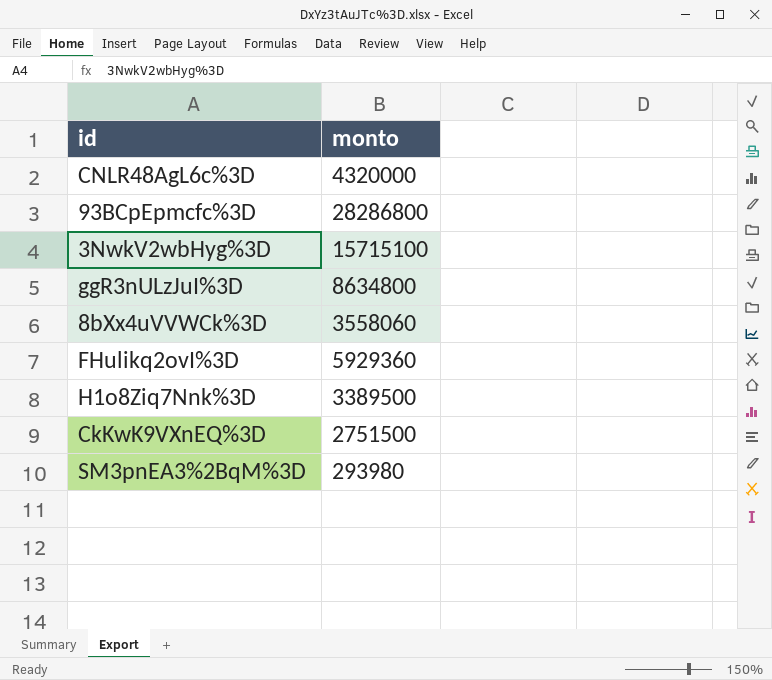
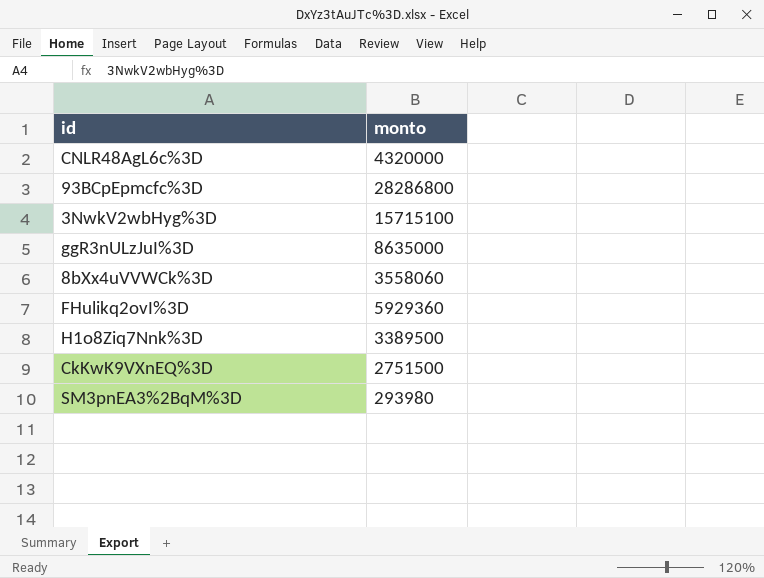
ggR3nULzJuI%3D | monto: 8634800 -> 8635000

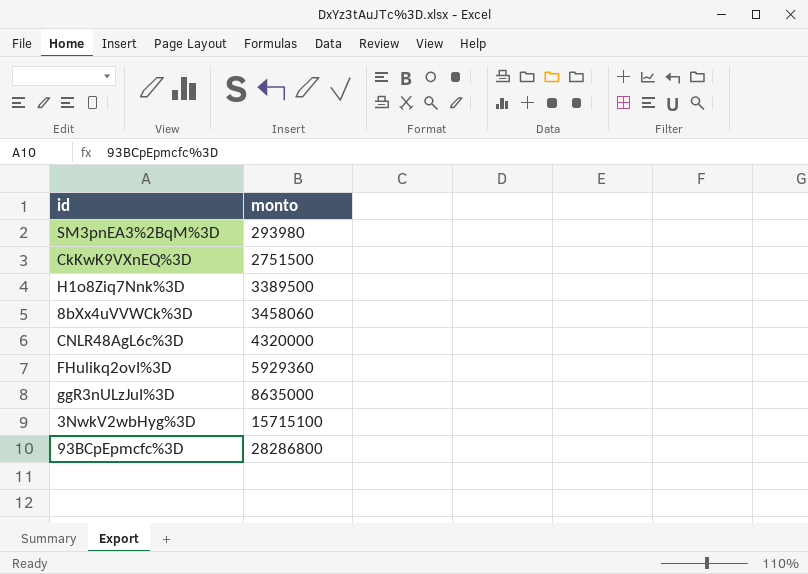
row order: none -> monto ascending
8bXx4uVVWCk%3D | monto: 3558060 -> 3458060

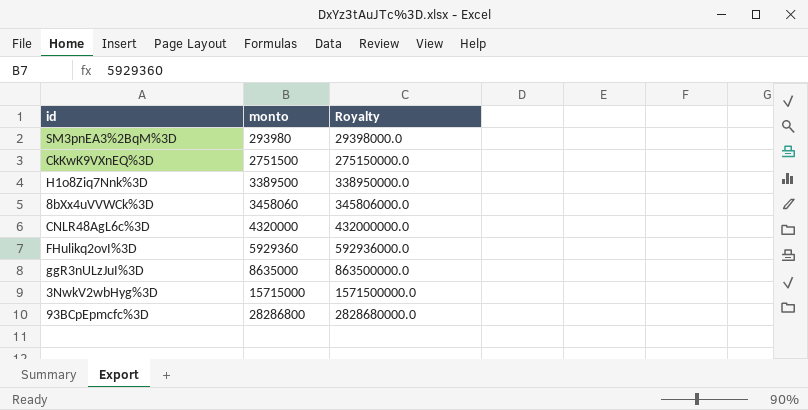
column Royalty | formula: none -> [monto] * 100
3NwkV2wbHyg%3D | monto: 15715100 -> 15715000

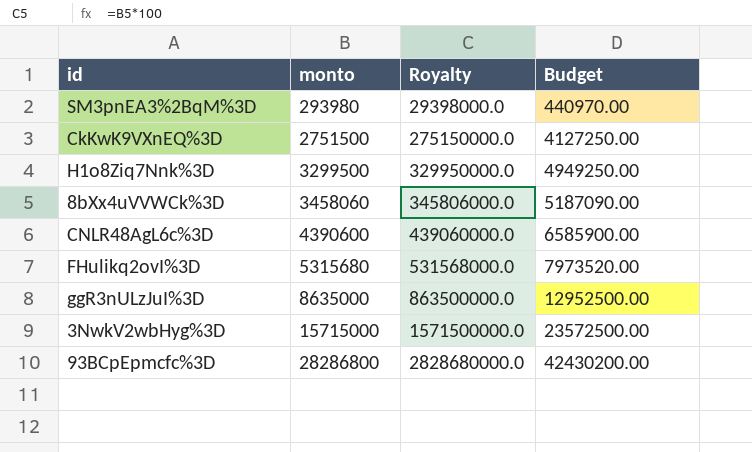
column Budget | formula: none -> [monto] * 1.5
H1o8Ziq7Nnk%3D | monto: 3389500 -> 3299500
H1o8Ziq7Nnk%3D | Royalty: 338950000.0 -> 329950000.0
CNLR48AgL6c%3D | monto: 4320000 -> 4390600
CNLR48AgL6c%3D | Royalty: 432000000.0 -> 439060000.0
FHulikq2ovI%3D | monto: 5929360 -> 5315680
FHulikq2ovI%3D | Royalty: 592936000.0 -> 531568000.0

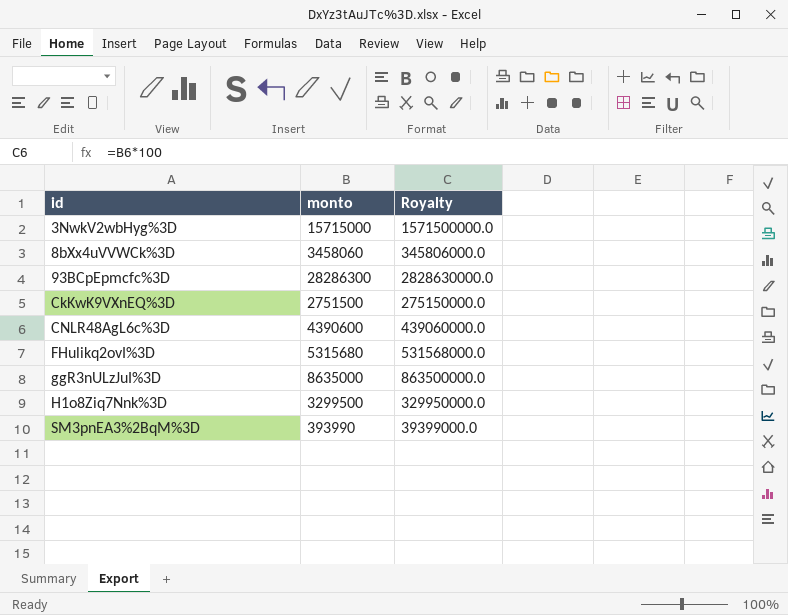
row order: monto ascending -> id ascending
column Budget | formula: [monto] * 1.5 -> none
93BCpEpmcfc%3D | monto: 28286800 -> 28286300
93BCpEpmcfc%3D | Royalty: 2828680000.0 -> 2828630000.0
SM3pnEA3%2BqM%3D | monto: 293980 -> 393990
SM3pnEA3%2BqM%3D | Royalty: 29398000.0 -> 39399000.0

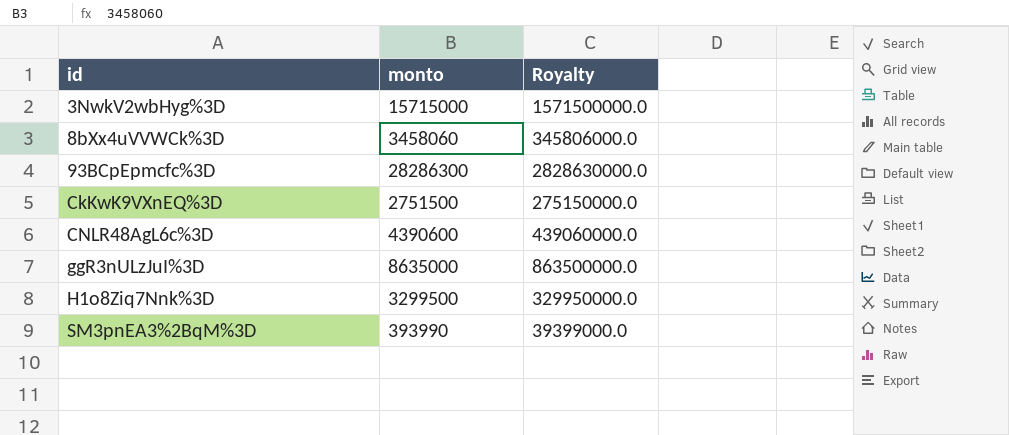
row FHulikq2ovI%3D: 5315680 | 531568000.0 -> none

